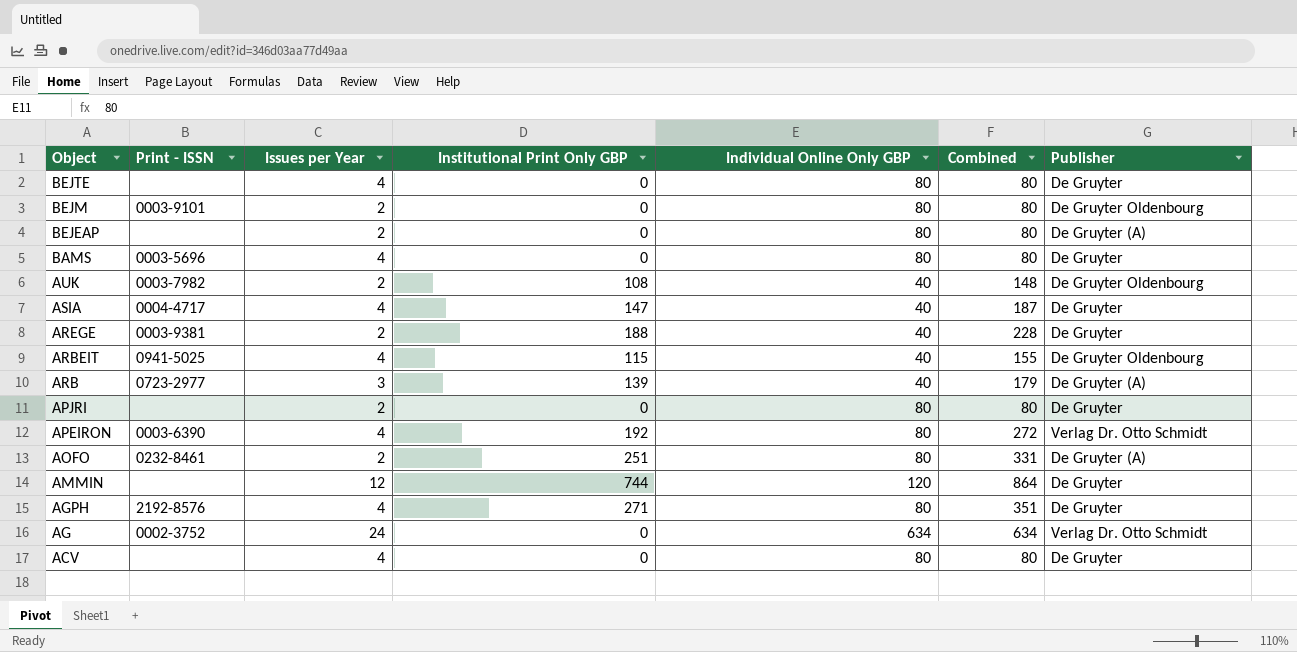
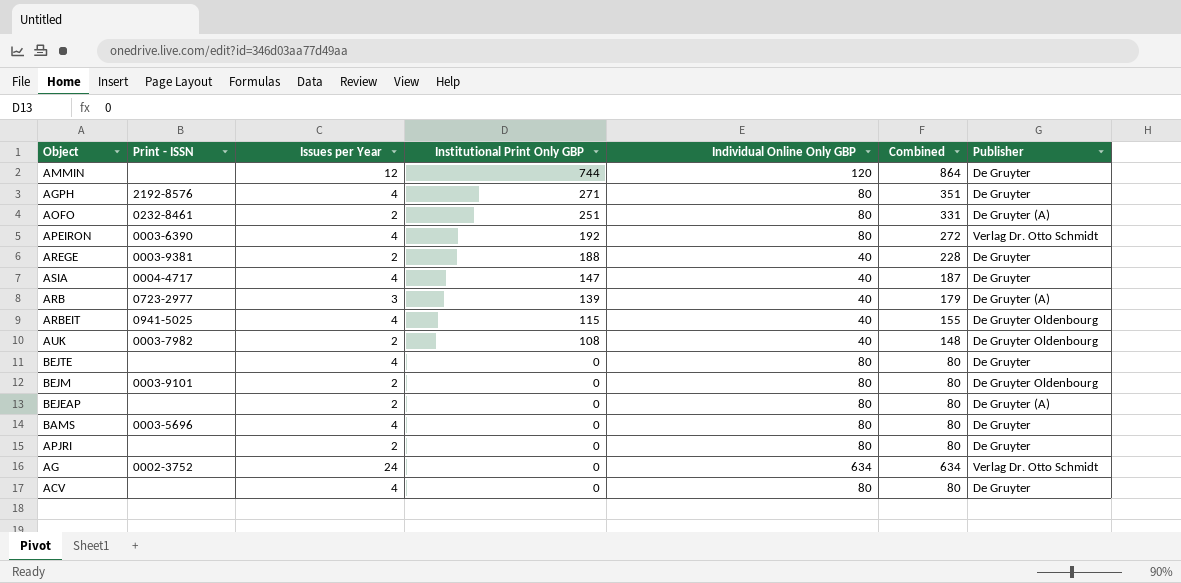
row order: Object descending -> Institutional Print Only GBP descending

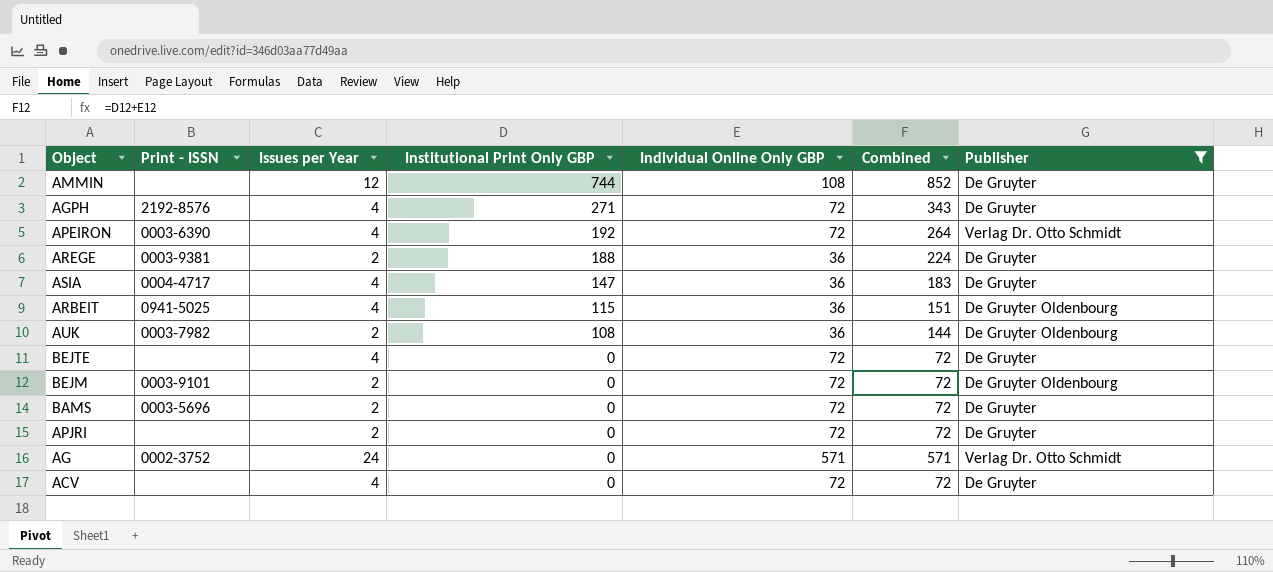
filter: none -> Publisher != De Gruyter (A)
AMMIN | Individual Online Only GBP: 120 -> 108
AMMIN | Combined: 864 -> 852
AGPH | Individual Online Only GBP: 80 -> 72
AGPH | Combined: 351 -> 343
APEIRON | Individual Online Only GBP: 80 -> 72
APEIRON | Combined: 272 -> 264
AREGE | Individual Online Only GBP: 40 -> 36
AREGE | Combined: 228 -> 224
ASIA | Individual Online Only GBP: 40 -> 36
ASIA | Combined: 187 -> 183
ARBEIT | Individual Online Only GBP: 40 -> 36
ARBEIT | Combined: 155 -> 151
AUK | Individual Online Only GBP: 40 -> 36
AUK | Combined: 148 -> 144
BEJTE | Individual Online Only GBP: 80 -> 72
BEJTE | Combined: 80 -> 72
BEJM | Individual Online Only GBP: 80 -> 72
BEJM | Combined: 80 -> 72
BAMS | Issues per Year: 4 -> 2
BAMS | Individual Online Only GBP: 80 -> 72
BAMS | Combined: 80 -> 72
APJRI | Individual Online Only GBP: 80 -> 72
APJRI | Combined: 80 -> 72
AG | Individual Online Only GBP: 634 -> 571
AG | Combined: 634 -> 571
ACV | Individual Online Only GBP: 80 -> 72
ACV | Combined: 80 -> 72

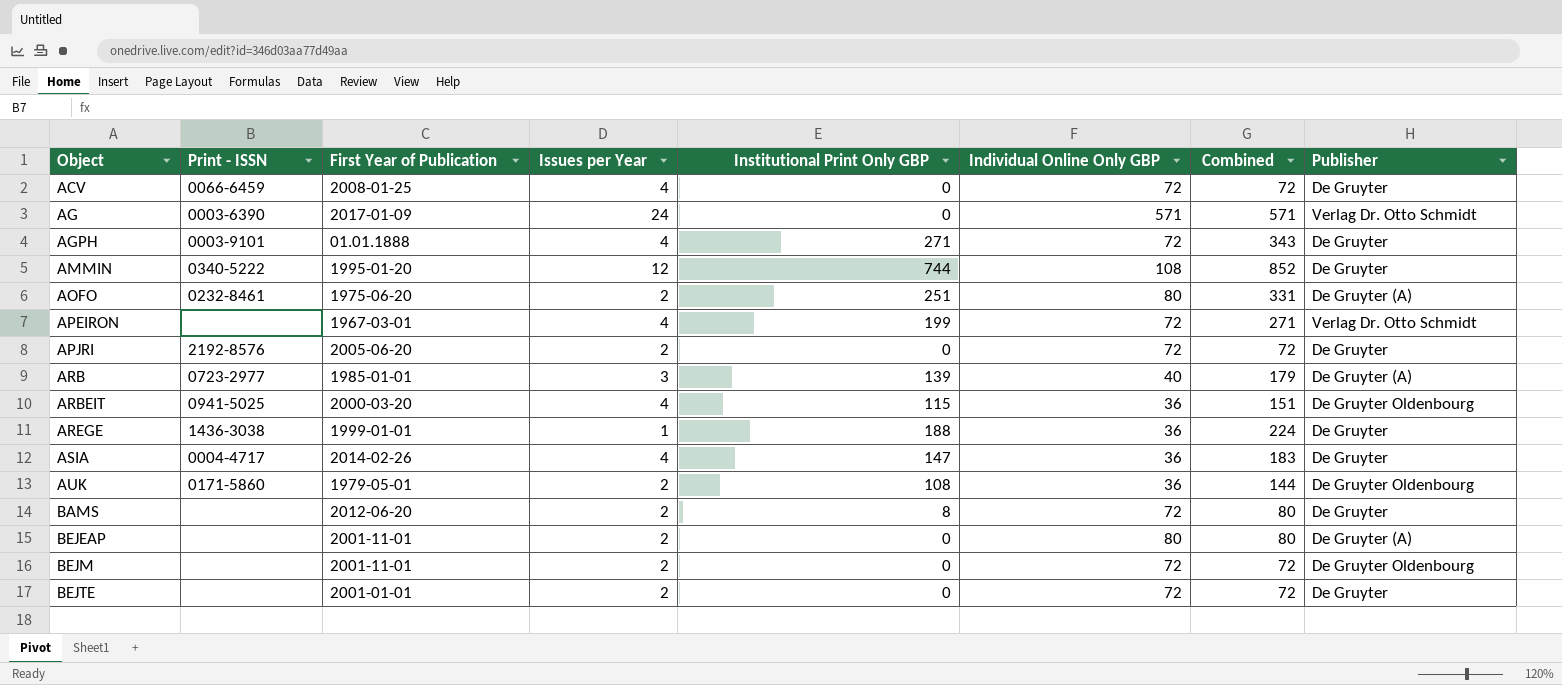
filter: Publisher != De Gruyter (A) -> none
row order: Institutional Print Only GBP descending -> Object ascending
column First Year of Publication | position: none -> 3
ACV | Print - ISSN: none -> 0066-6459
AG | Print - ISSN: 0002-3752 -> 0003-6390
AGPH | Print - ISSN: 2192-8576 -> 0003-9101
AMMIN | Print - ISSN: none -> 0340-5222
APEIRON | Print - ISSN: 0003-6390 -> none
APEIRON | Institutional Print Only GBP: 192 -> 199
APEIRON | Combined: 264 -> 271
APJRI | Print - ISSN: none -> 2192-8576
AREGE | Print - ISSN: 0003-9381 -> 1436-3038
AREGE | Issues per Year: 2 -> 1
AUK | Print - ISSN: 0003-7982 -> 0171-5860
BAMS | Print - ISSN: 0003-5696 -> none
BAMS | Institutional Print Only GBP: 0 -> 8
BAMS | Combined: 72 -> 80
BEJM | Print - ISSN: 0003-9101 -> none
BEJTE | Issues per Year: 4 -> 2

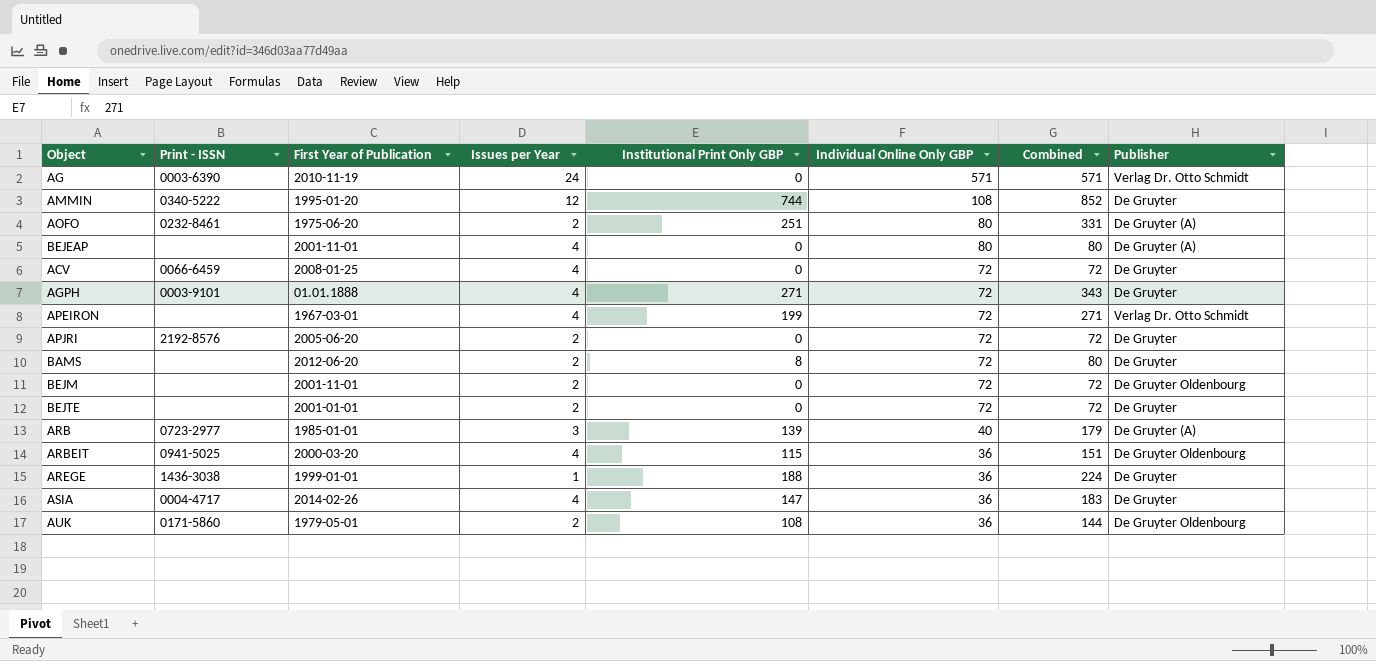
row order: Object ascending -> Individual Online Only GBP descending
AG | First Year of Publication: 2017-01-09 -> 2010-11-19
BEJEAP | Issues per Year: 2 -> 4

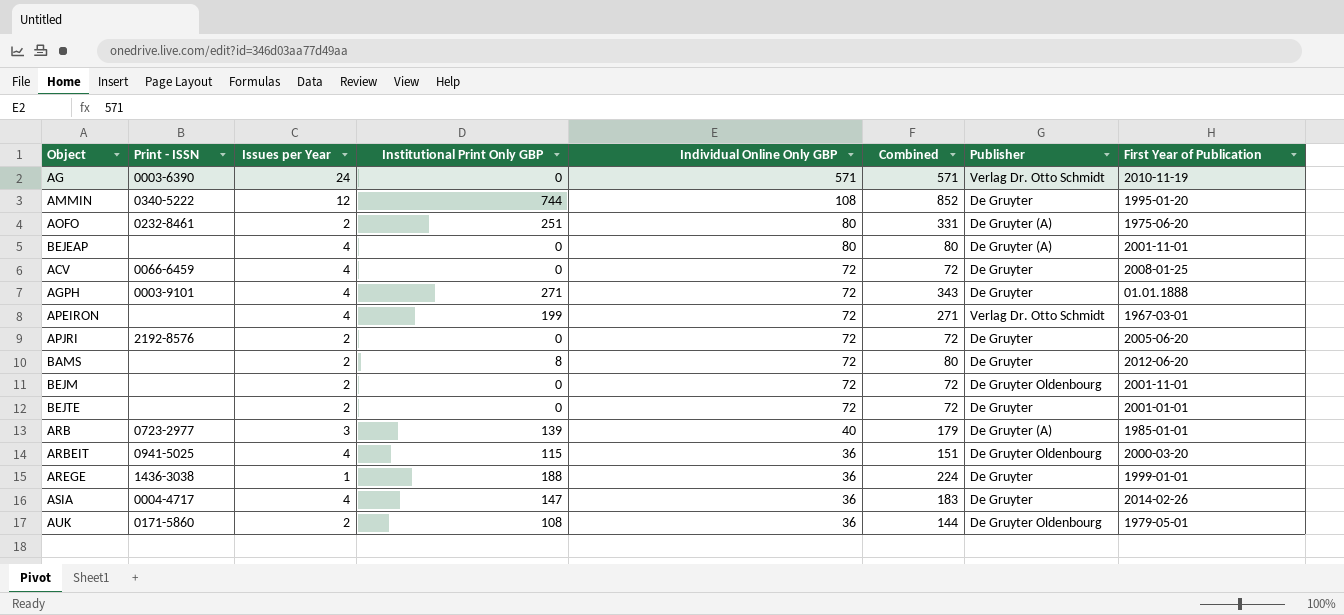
column First Year of Publication | position: 3 -> 8

